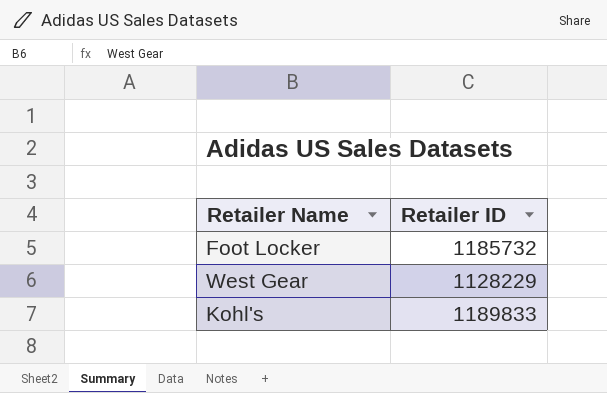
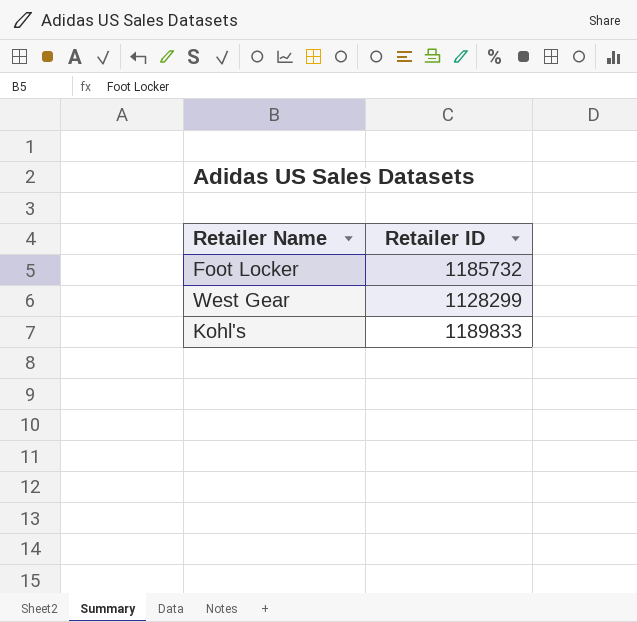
West Gear | Retailer ID: 1128229 -> 1128299

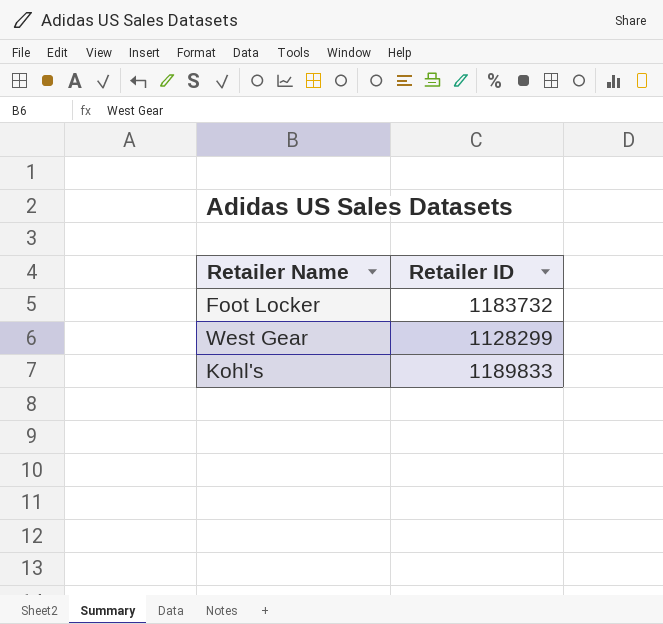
Foot Locker | Retailer ID: 1185732 -> 1183732

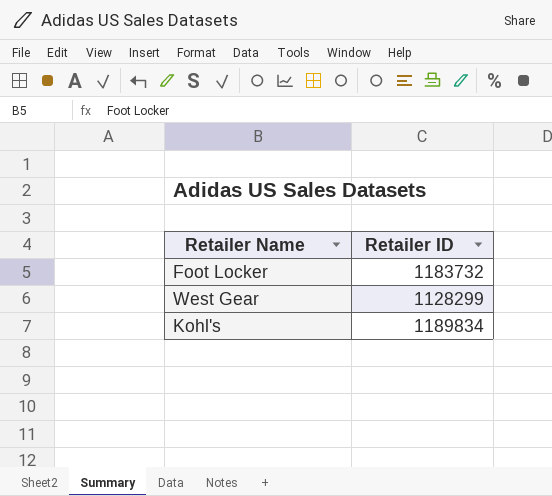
Kohl's | Retailer ID: 1189833 -> 1189834

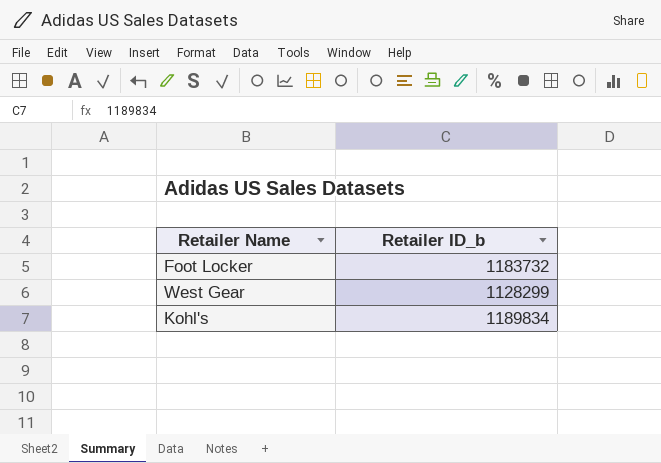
column name: Retailer ID -> Retailer ID_b

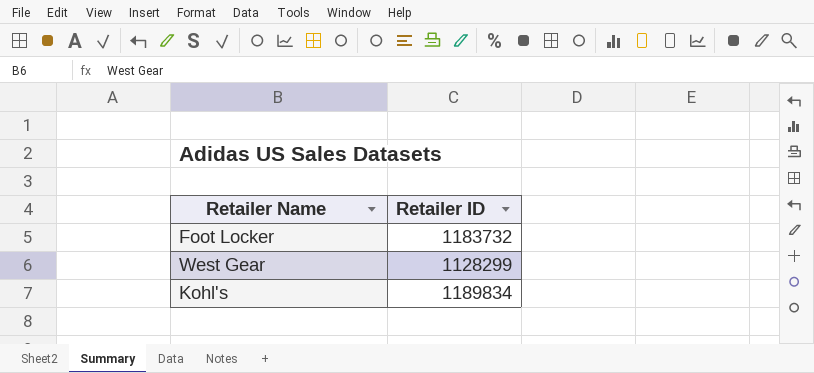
column name: Retailer ID_b -> Retailer ID

